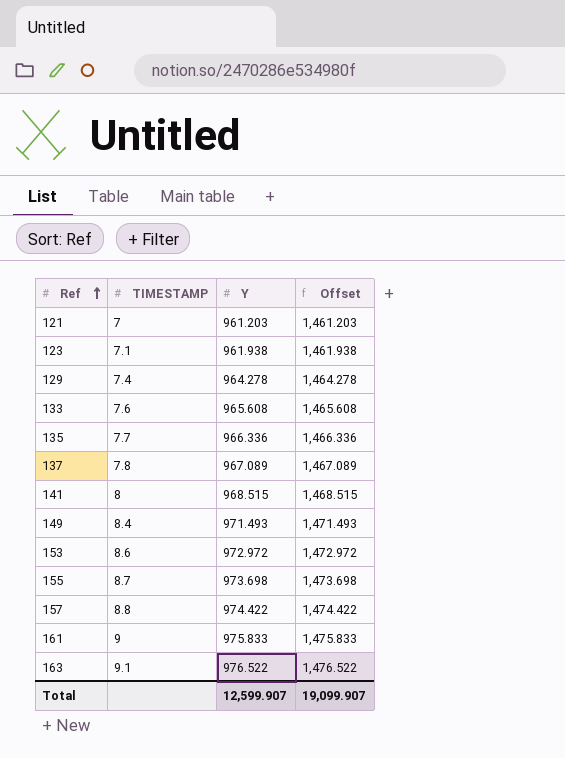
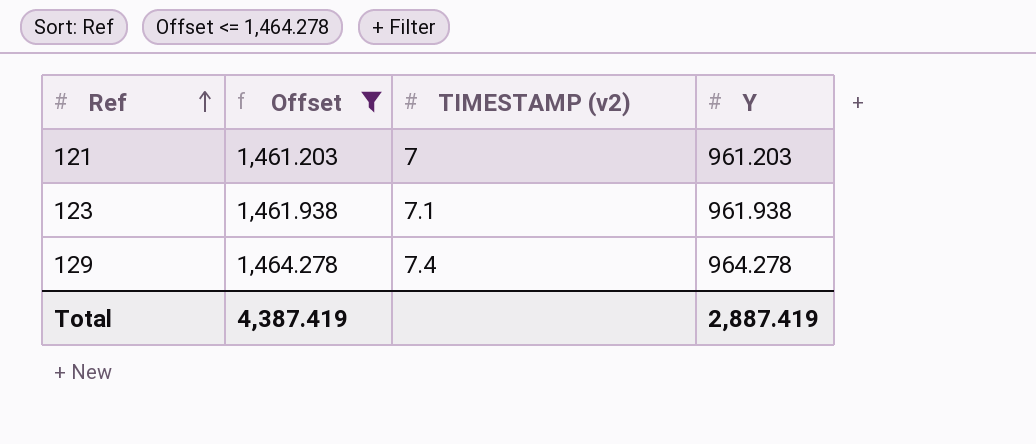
filter: none -> Offset <= 1,464.278
column Offset | position: 4 -> 2
column name: TIMESTAMP -> TIMESTAMP (v2)
Total | Offset: 19,099.907 -> 4,387.419
Total | Y: 12,599.907 -> 2,887.419

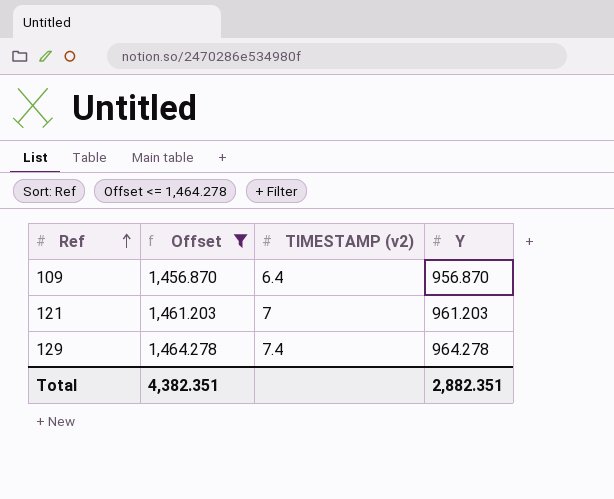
row 123: 1,461.938 | 7.1 | 961.938 -> none
row 109: none -> 1,456.870 | 6.4 | 956.870
Total | Offset: 4,387.419 -> 4,382.351
Total | Y: 2,887.419 -> 2,882.351

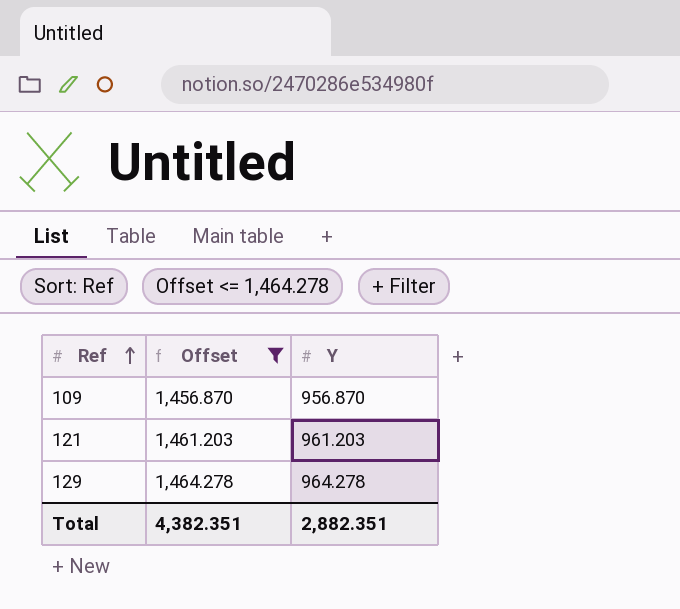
column TIMESTAMP (v2) | position: 3 -> none

